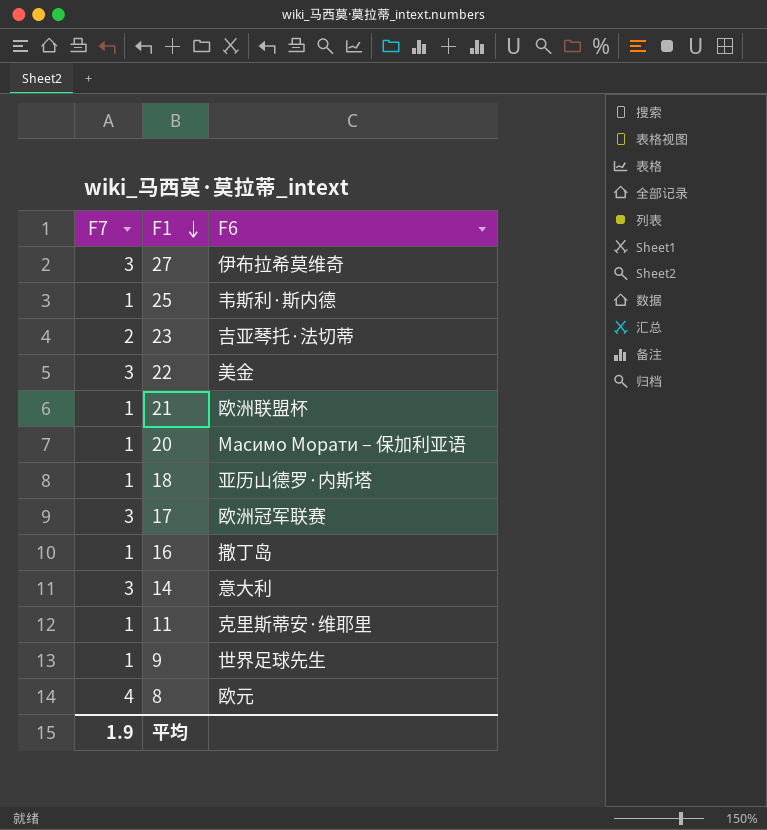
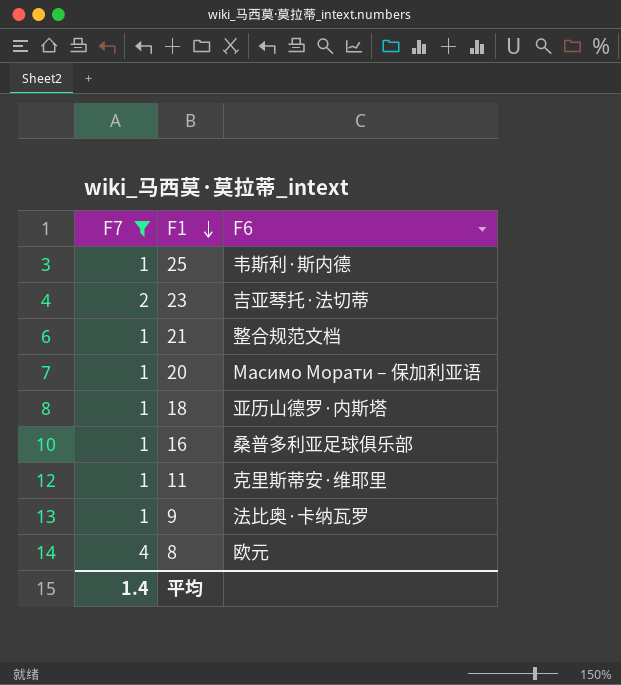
filter: none -> F7 != 3
21 | F6: 欧洲联盟杯 -> 整合规范文档
16 | F6: 撒丁岛 -> 桑普多利亚足球俱乐部
9 | F6: 世界足球先生 -> 法比奥·卡纳瓦罗
平均 | F7: 1.9 -> 1.4

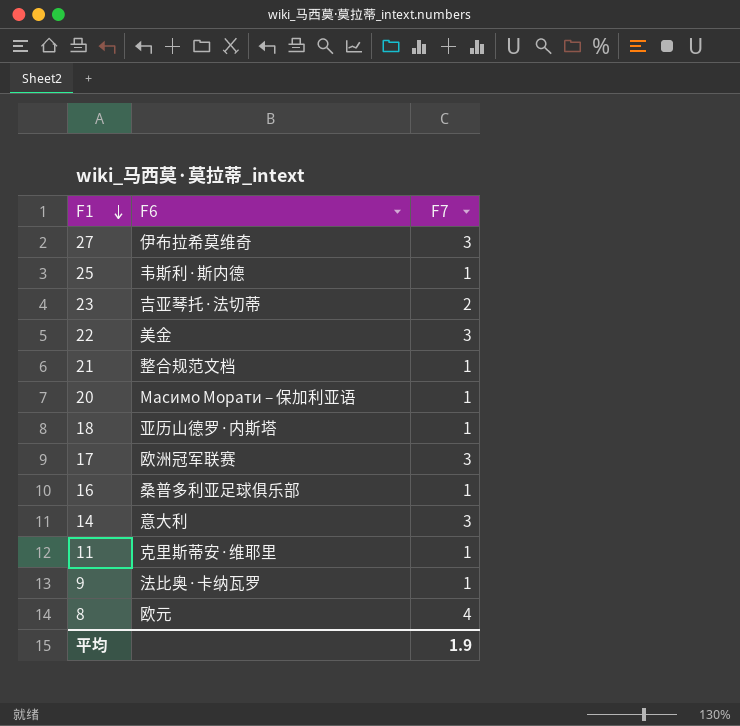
filter: F7 != 3 -> none
column F7 | position: 1 -> 3
平均 | F7: 1.4 -> 1.9

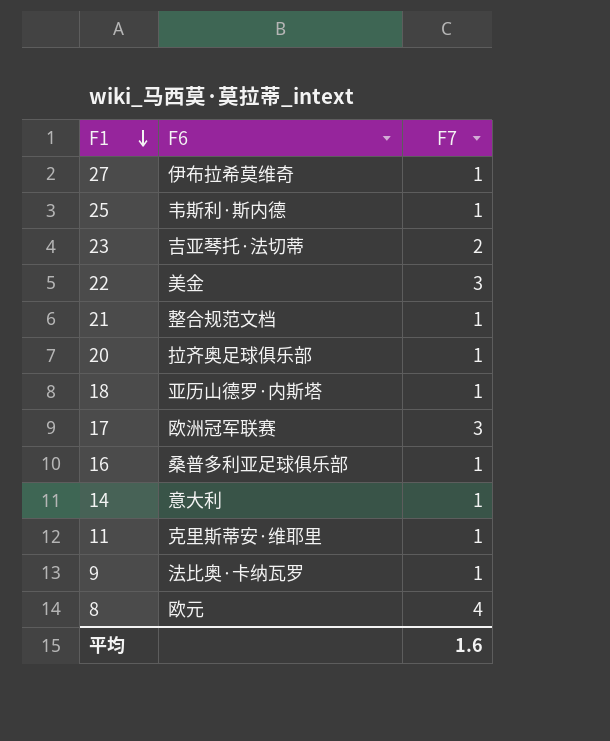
27 | F7: 3 -> 1
20 | F6: Масимо Морати – 保加利亚语 -> 拉齐奥足球俱乐部
14 | F7: 3 -> 1
平均 | F7: 1.9 -> 1.6

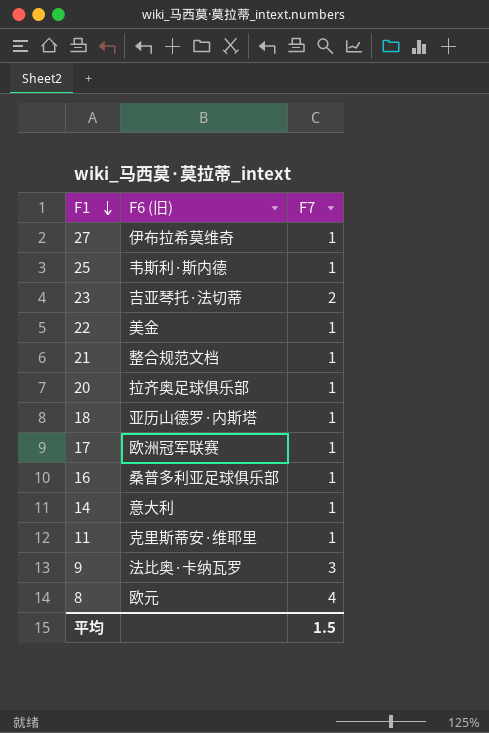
column name: F6 -> F6 (旧)
22 | F7: 3 -> 1
17 | F7: 3 -> 1
9 | F7: 1 -> 3
平均 | F7: 1.6 -> 1.5

